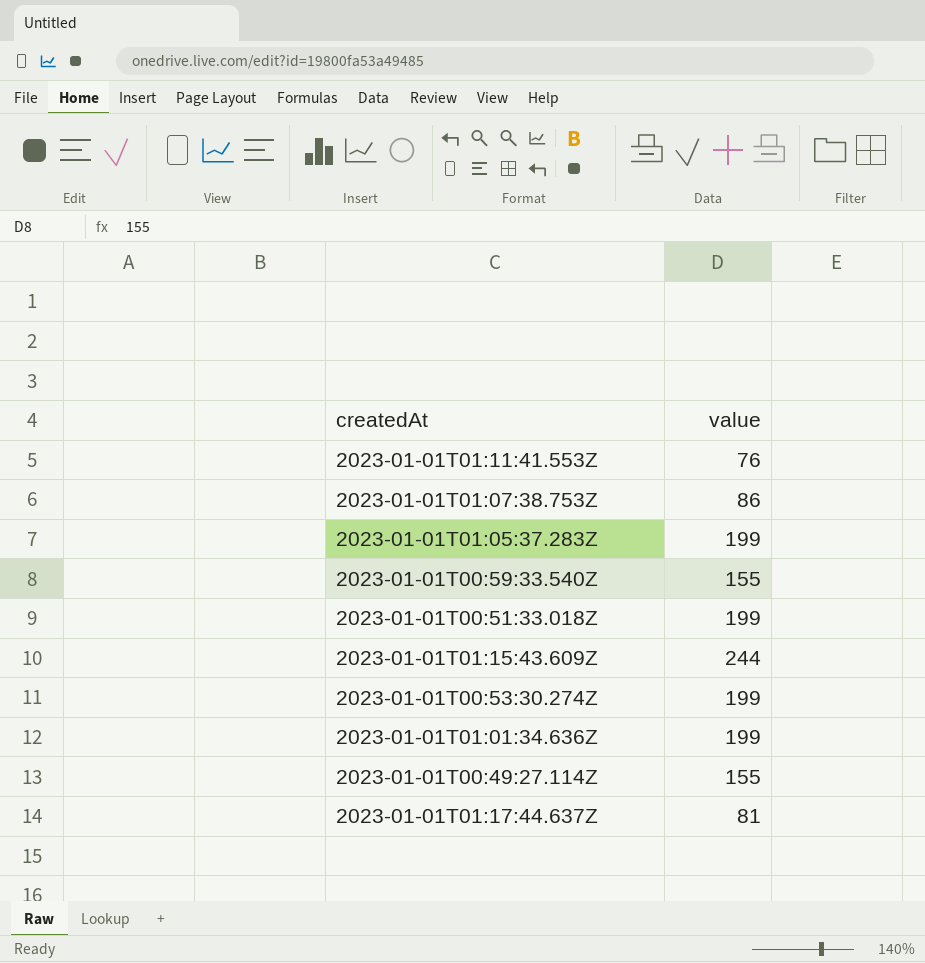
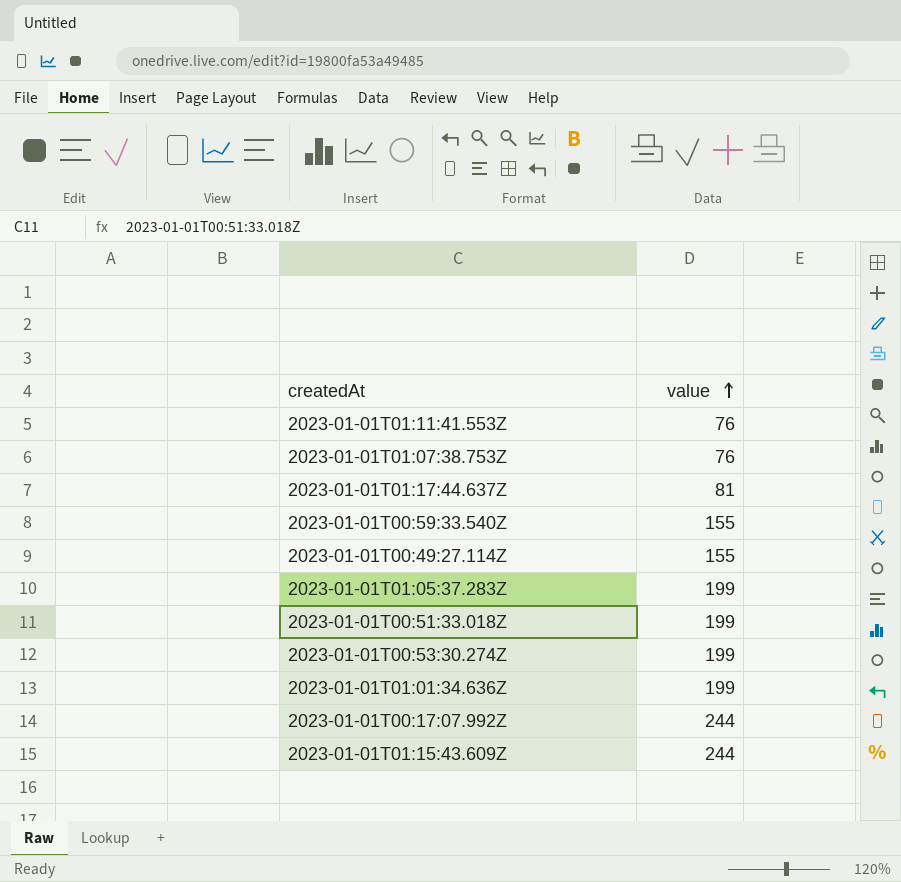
row order: none -> value ascending
2023-01-01T01:07:38.753Z | value: 86 -> 76
row 2023-01-01T00:17:07.992Z: none -> 244

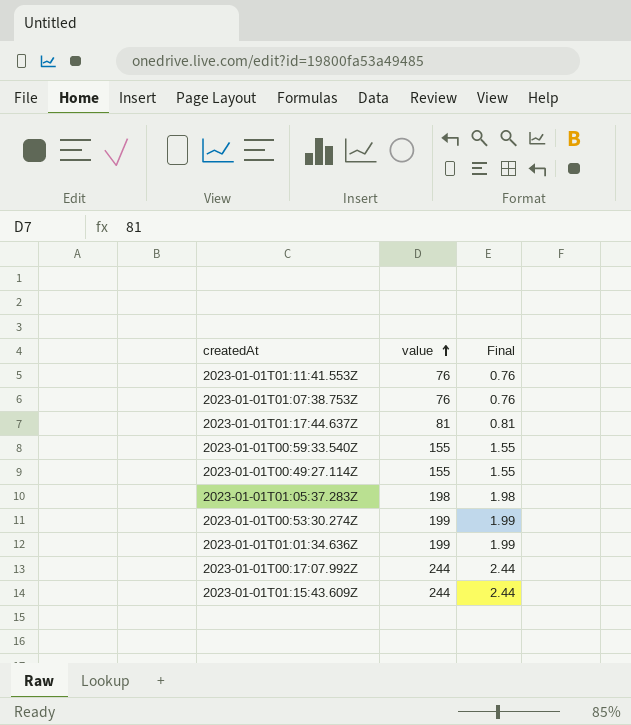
column Final | formula: none -> [value] * 0.01
row 2023-01-01T00:51:33.018Z: 199 -> none
2023-01-01T01:05:37.283Z | value: 199 -> 198

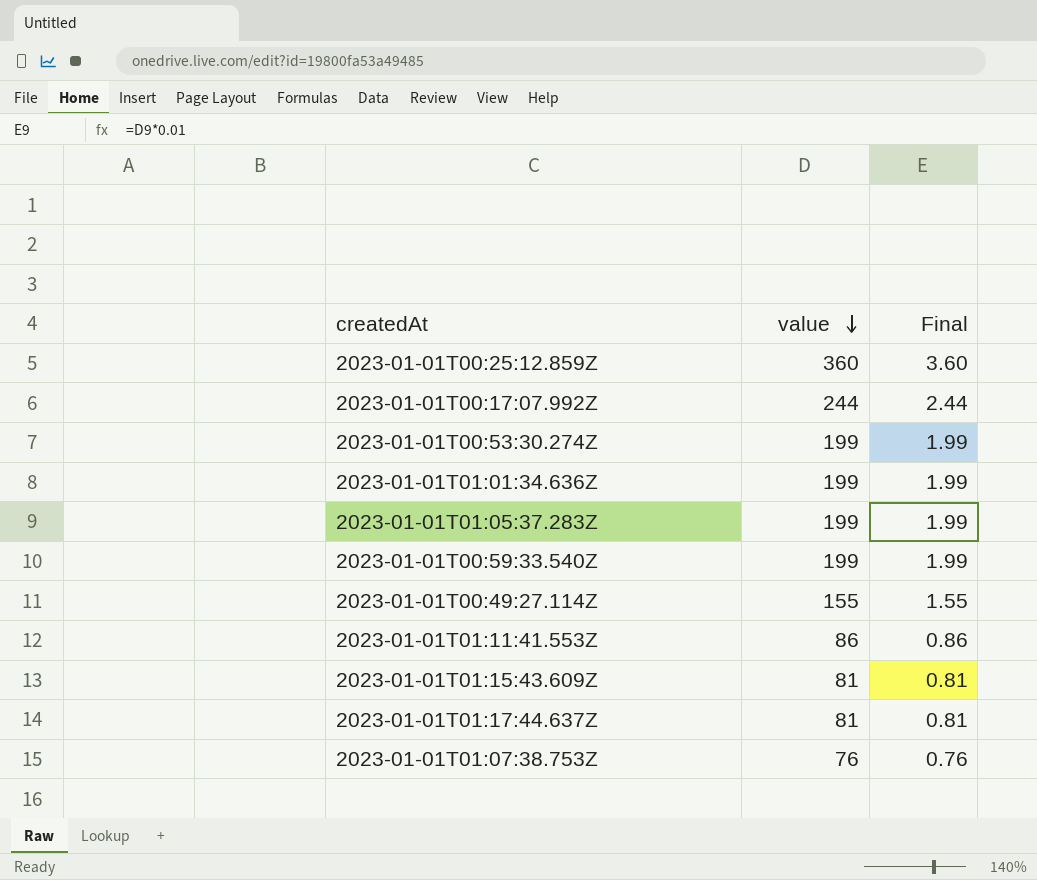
row order: value ascending -> value descending
row 2023-01-01T00:25:12.859Z: none -> 360 | 3.60
2023-01-01T01:05:37.283Z | value: 198 -> 199
2023-01-01T01:05:37.283Z | Final: 1.98 -> 1.99
2023-01-01T00:59:33.540Z | value: 155 -> 199
2023-01-01T00:59:33.540Z | Final: 1.55 -> 1.99
2023-01-01T01:11:41.553Z | value: 76 -> 86
2023-01-01T01:11:41.553Z | Final: 0.76 -> 0.86
2023-01-01T01:15:43.609Z | value: 244 -> 81
2023-01-01T01:15:43.609Z | Final: 2.44 -> 0.81

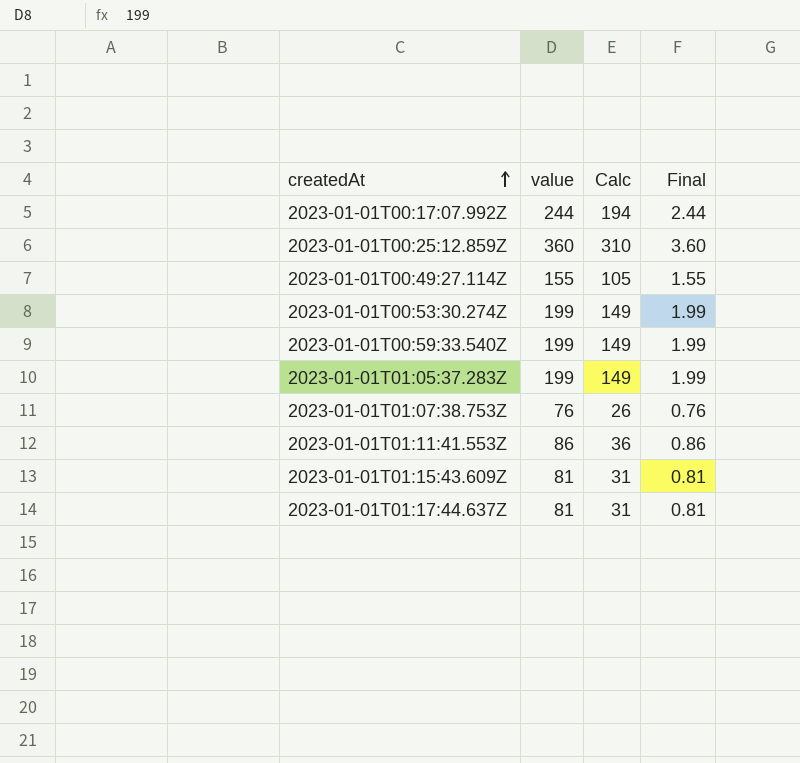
row order: value descending -> createdAt ascending
column Calc | formula: none -> [value] - 50
row 2023-01-01T01:01:34.636Z: 199 | 1.99 -> none

